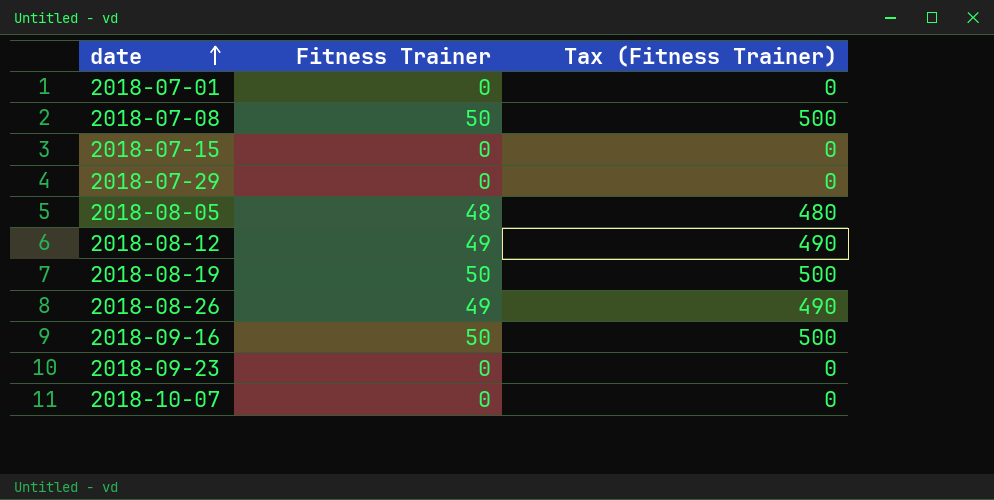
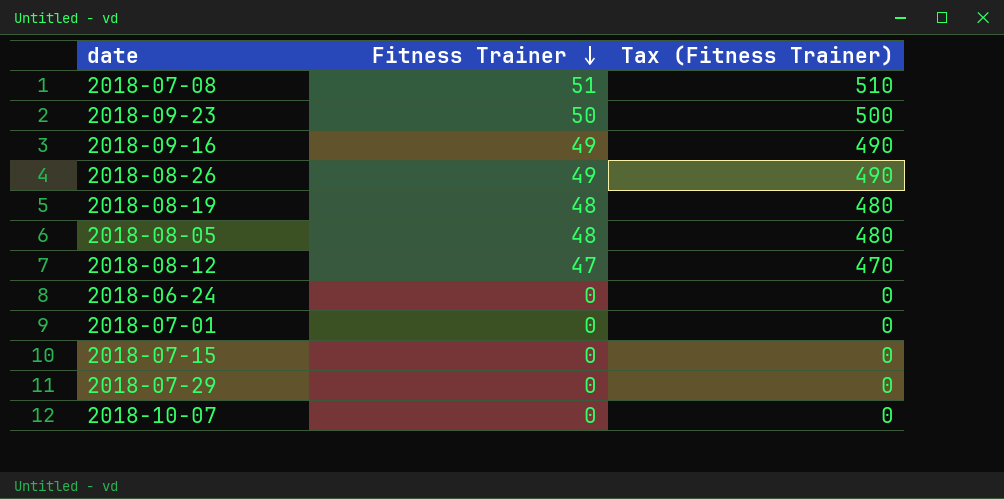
row order: date ascending -> Fitness Trainer descending
2018-07-08 | Fitness Trainer: 50 -> 51
2018-07-08 | Tax (Fitness Trainer): 500 -> 510
2018-09-23 | Fitness Trainer: 0 -> 50
2018-09-23 | Tax (Fitness Trainer): 0 -> 500
2018-09-16 | Fitness Trainer: 50 -> 49
2018-09-16 | Tax (Fitness Trainer): 500 -> 490
2018-08-19 | Fitness Trainer: 50 -> 48
2018-08-19 | Tax (Fitness Trainer): 500 -> 480
2018-08-12 | Fitness Trainer: 49 -> 47
2018-08-12 | Tax (Fitness Trainer): 490 -> 470
row 2018-06-24: none -> 0 | 0

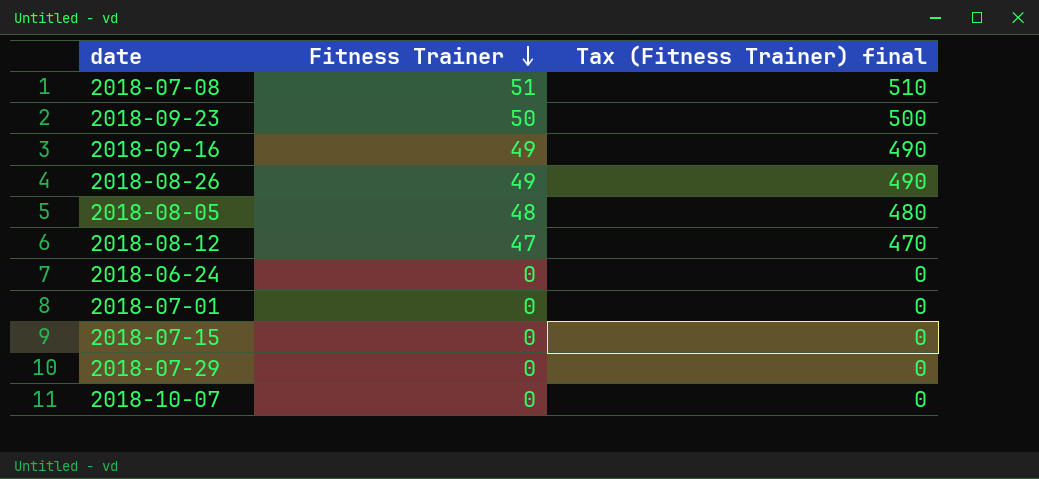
column name: Tax (Fitness Trainer) -> Tax (Fitness Trainer) final
row 2018-08-19: 48 | 480 -> none

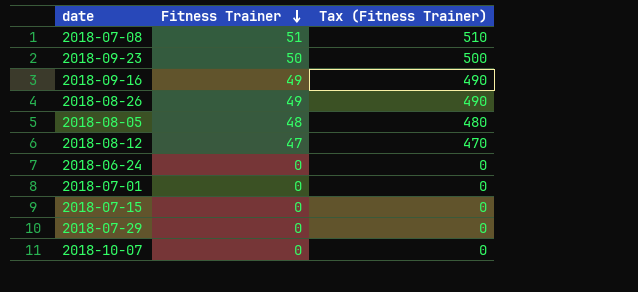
column name: Tax (Fitness Trainer) final -> Tax (Fitness Trainer)

